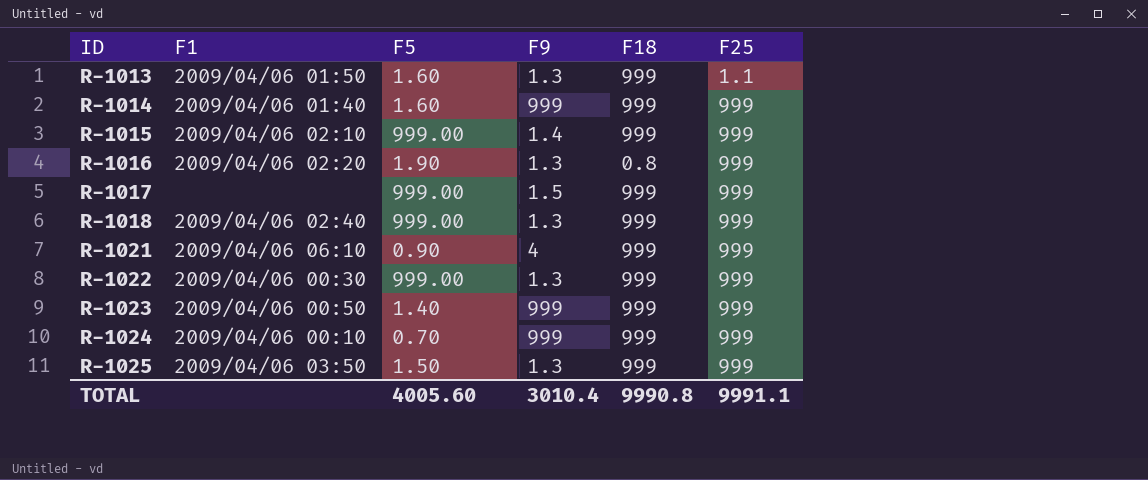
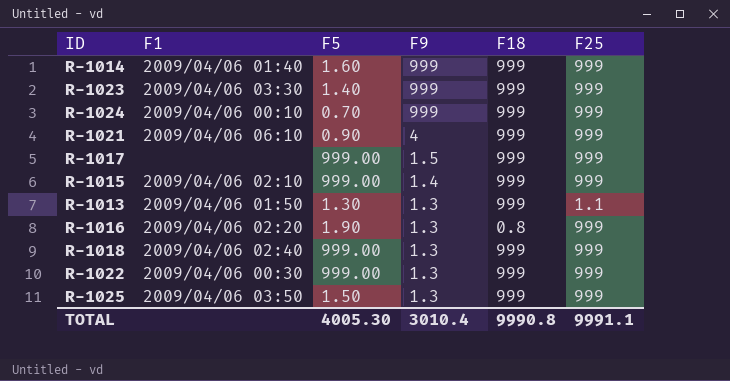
row order: ID ascending -> F9 descending
R-1023 | F1: 2009/04/06 00:50 -> 2009/04/06 03:30
R-1013 | F5: 1.60 -> 1.30
TOTAL | F5: 4005.60 -> 4005.30

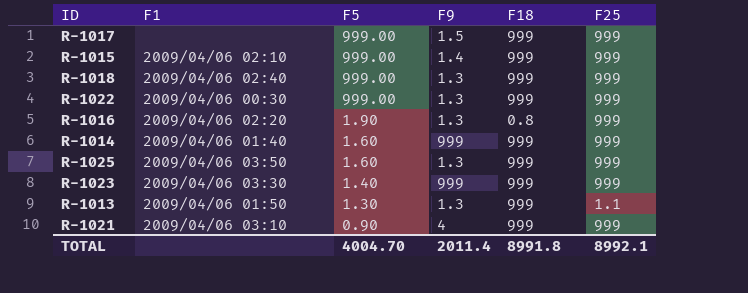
row order: F9 descending -> F5 descending
row R-1024: 2009/04/06 00:10 | 0.70 | 999 | 999 | 999 -> none
R-1025 | F5: 1.50 -> 1.60
R-1021 | F1: 2009/04/06 06:10 -> 2009/04/06 03:10
TOTAL | F5: 4005.30 -> 4004.70
TOTAL | F9: 3010.4 -> 2011.4
TOTAL | F18: 9990.8 -> 8991.8
TOTAL | F25: 9991.1 -> 8992.1

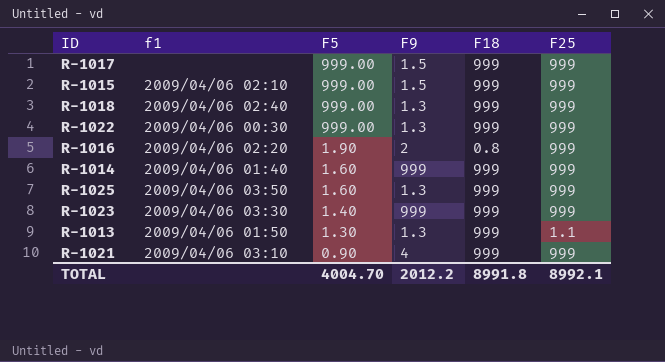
column name: F1 -> f1
R-1015 | F9: 1.4 -> 1.5
R-1016 | F9: 1.3 -> 2
TOTAL | F9: 2011.4 -> 2012.2

